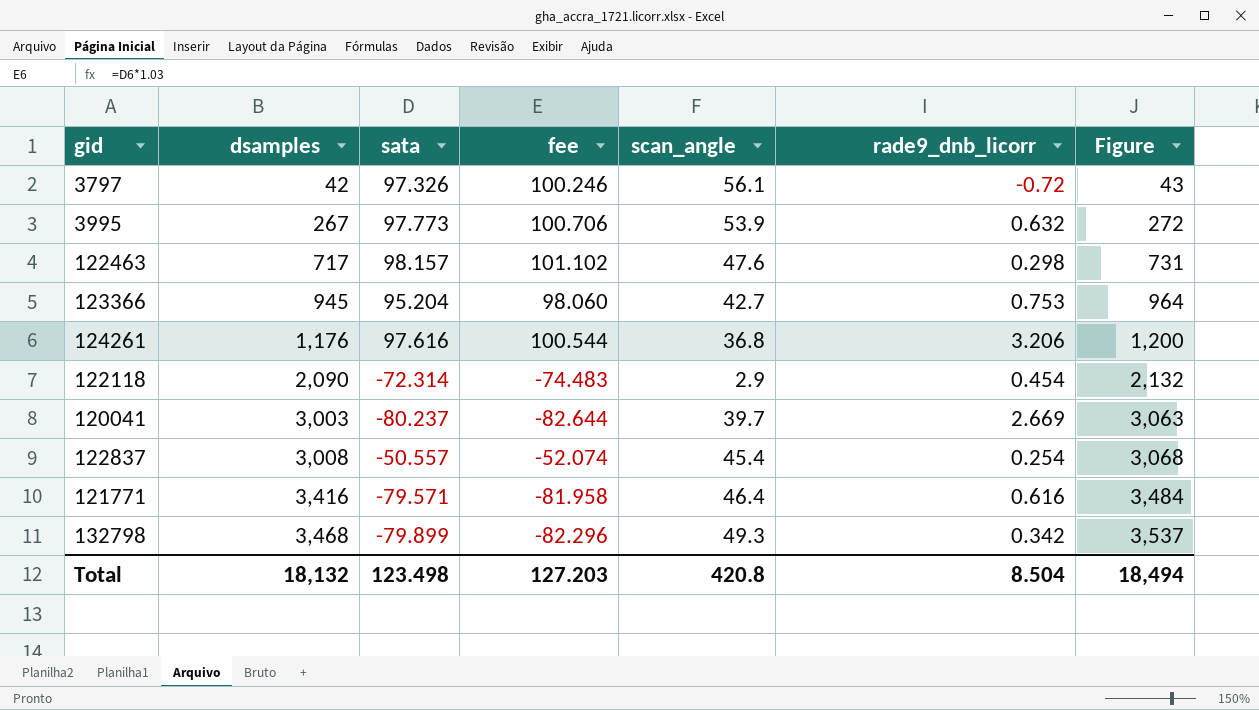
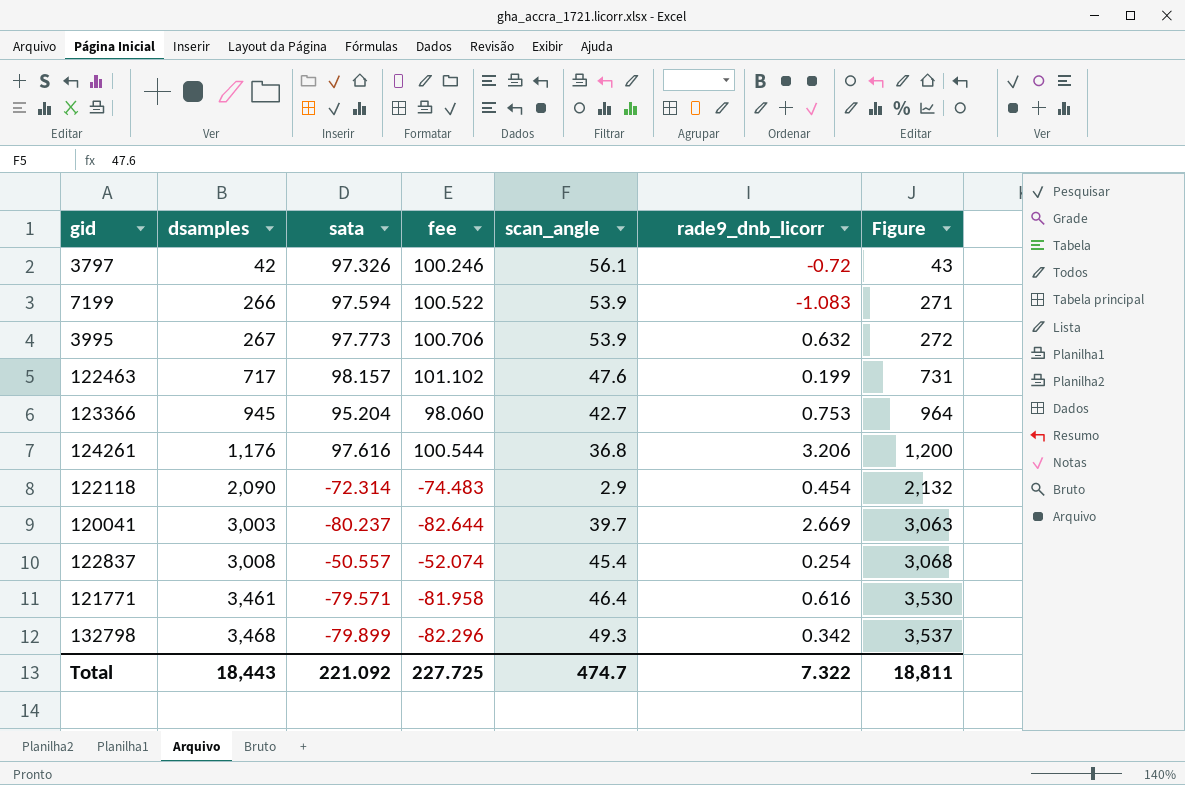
row 7199: none -> 266 | 97.594 | 100.522 | 53.9 | -1.083 | 271
122463 | rade9_dnb_licorr: 0.298 -> 0.199
121771 | dsamples: 3,416 -> 3,461
121771 | Figure: 3,484 -> 3,530
Total | dsamples: 18,132 -> 18,443
Total | sata: 123.498 -> 221.092
Total | fee: 127.203 -> 227.725
Total | scan_angle: 420.8 -> 474.7
Total | rade9_dnb_licorr: 8.504 -> 7.322
Total | Figure: 18,494 -> 18,811

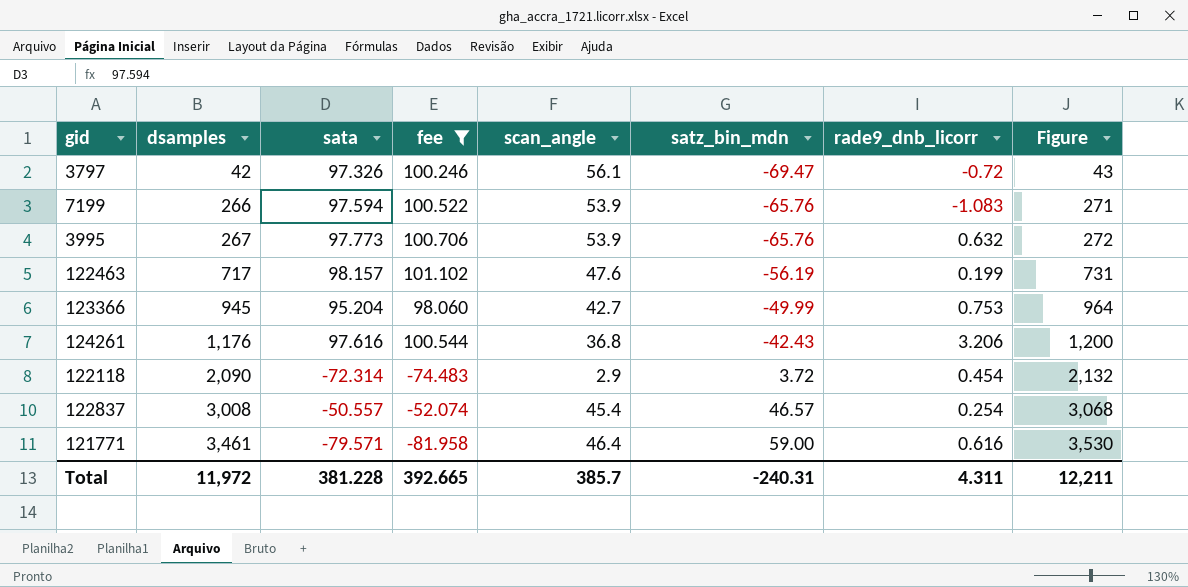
filter: none -> fee >= -81.958
column satz_bin_mdn | position: none -> 6
Total | dsamples: 18,443 -> 11,972
Total | sata: 221.092 -> 381.228
Total | fee: 227.725 -> 392.665
Total | scan_angle: 474.7 -> 385.7
Total | rade9_dnb_licorr: 7.322 -> 4.311
Total | Figure: 18,811 -> 12,211

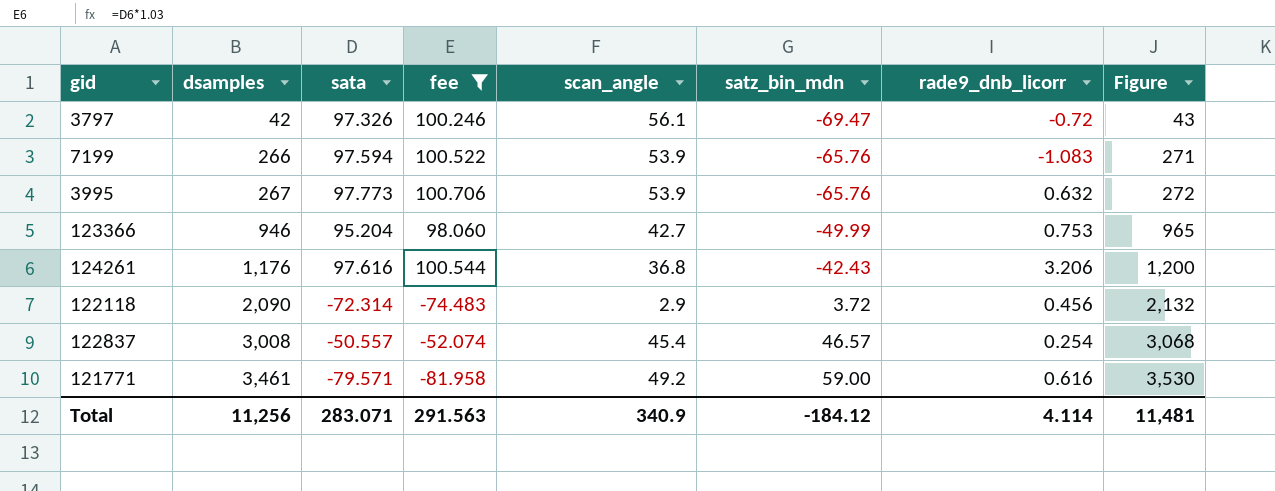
row 122463: 717 | 98.157 | 101.102 | 47.6 | -56.19 | 0.199 | 731 -> none
123366 | dsamples: 945 -> 946
123366 | Figure: 964 -> 965
122118 | rade9_dnb_licorr: 0.454 -> 0.456
121771 | scan_angle: 46.4 -> 49.2
Total | dsamples: 11,972 -> 11,256
Total | sata: 381.228 -> 283.071
Total | fee: 392.665 -> 291.563
Total | scan_angle: 385.7 -> 340.9
Total | satz_bin_mdn: -240.31 -> -184.12
Total | rade9_dnb_licorr: 4.311 -> 4.114
Total | Figure: 12,211 -> 11,481

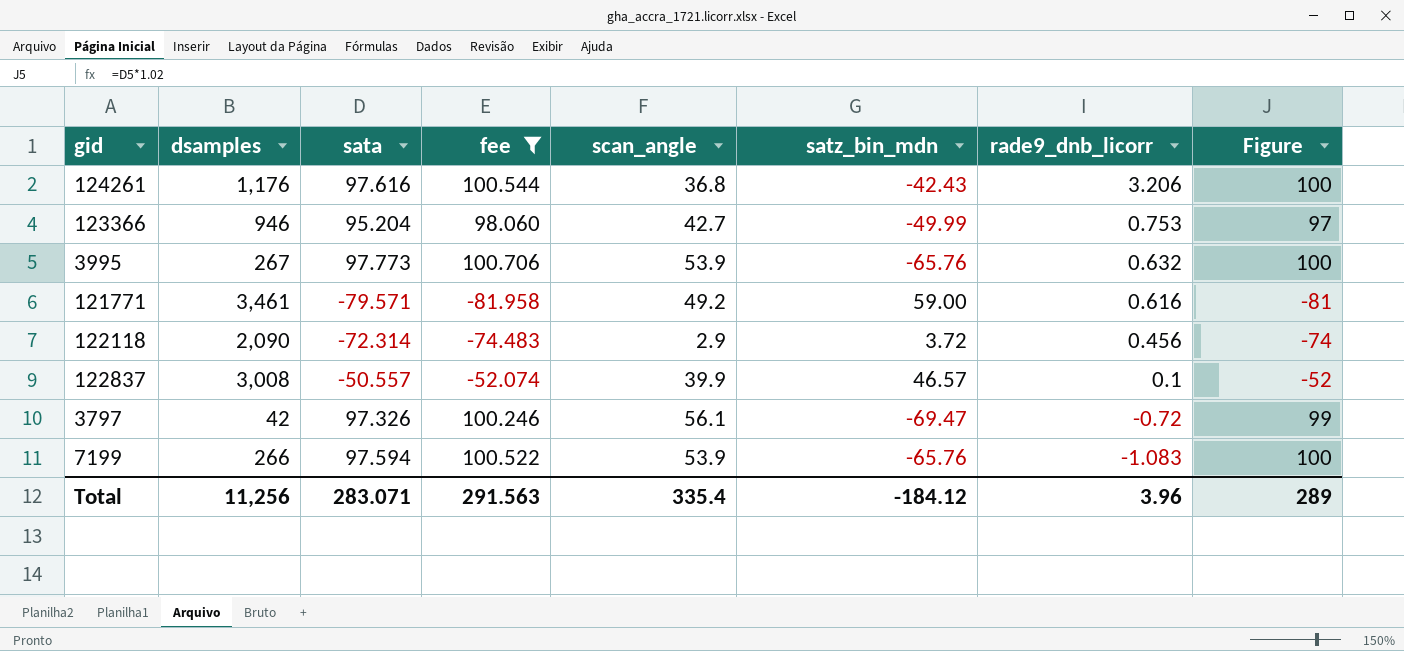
row order: dsamples ascending -> rade9_dnb_licorr descending
column Figure | formula: [dsamples] * 1.02 -> [sata] * 1.02
122837 | scan_angle: 45.4 -> 39.9
122837 | rade9_dnb_licorr: 0.254 -> 0.1
Total | scan_angle: 340.9 -> 335.4
Total | rade9_dnb_licorr: 4.114 -> 3.96
Total | Figure: 11,481 -> 289

